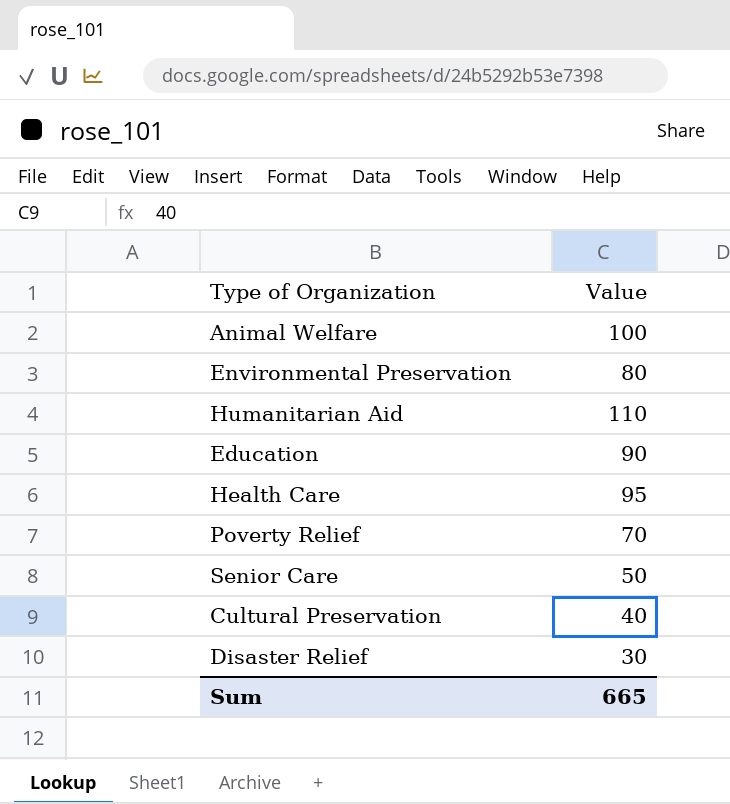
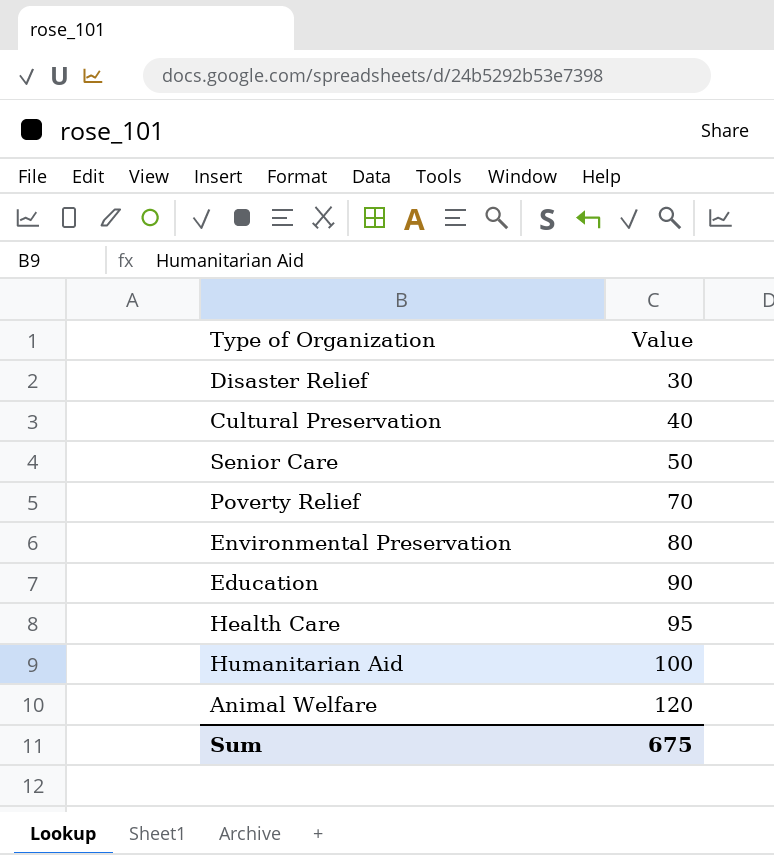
row order: none -> Value ascending
Humanitarian Aid | Value: 110 -> 100
Animal Welfare | Value: 100 -> 120
Sum | Value: 665 -> 675

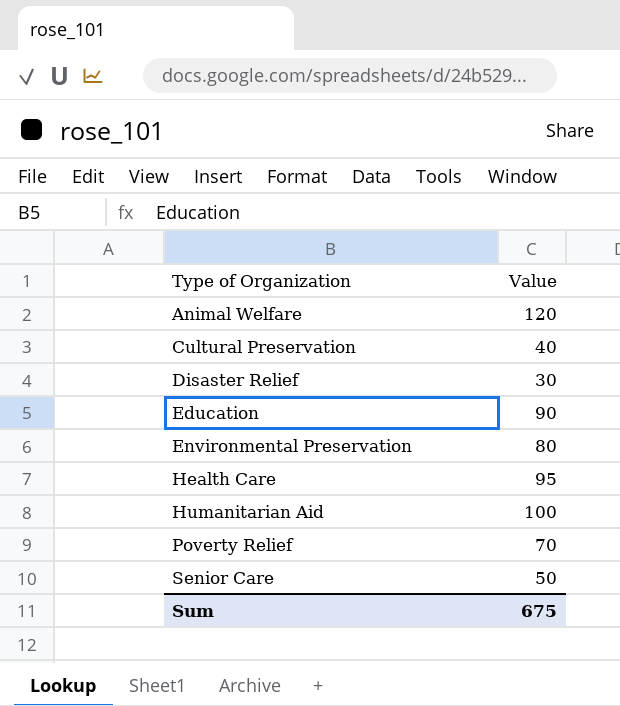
row order: Value ascending -> Type of Organization ascending

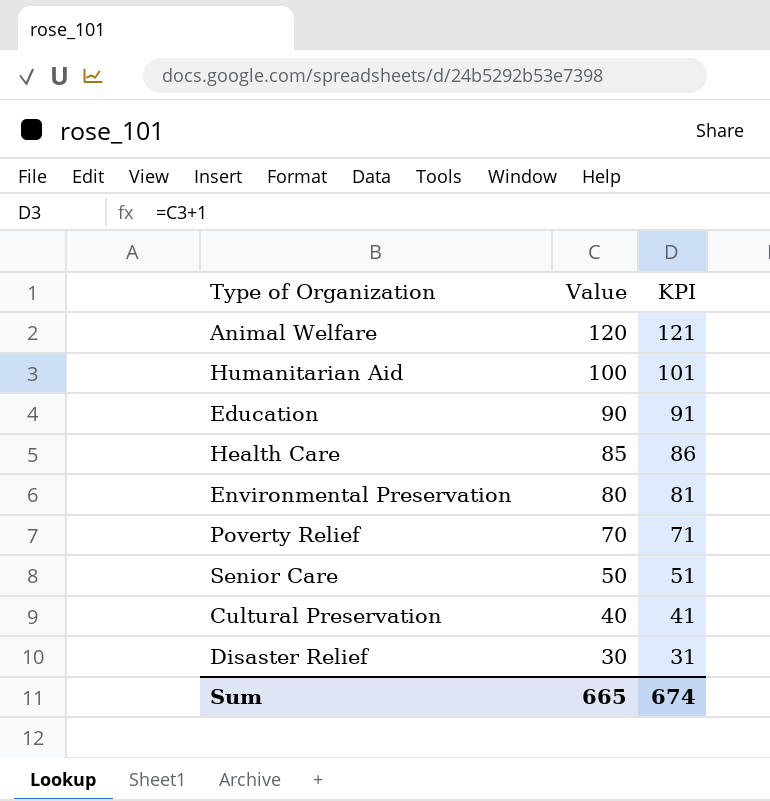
row order: Type of Organization ascending -> Value descending
column KPI | formula: none -> [Value] + 1
Health Care | Value: 95 -> 85
Sum | Value: 675 -> 665

